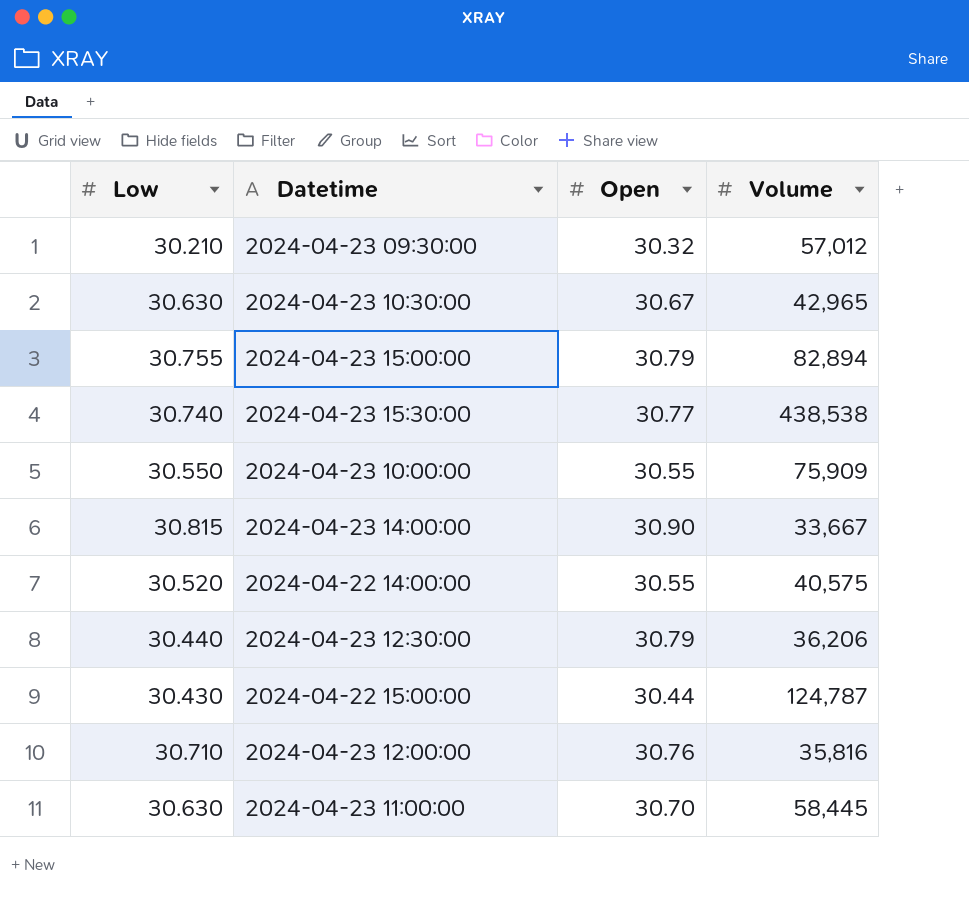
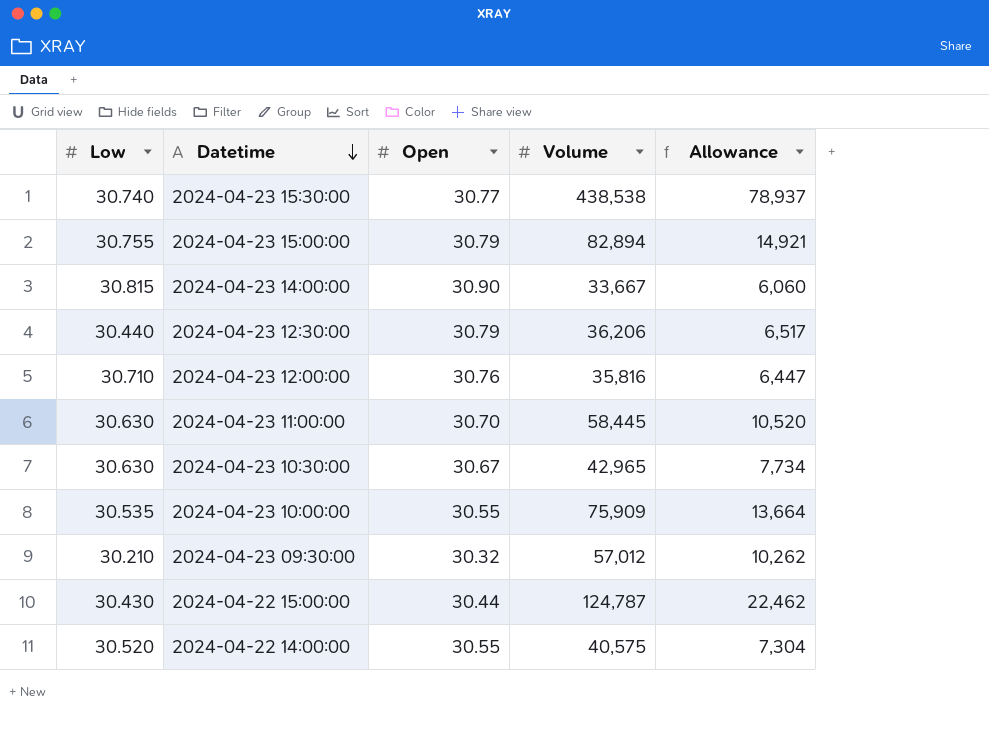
row order: none -> Datetime descending
column Allowance | formula: none -> [Volume] * 0.18
2024-04-23 10:00:00 | Low: 30.550 -> 30.535

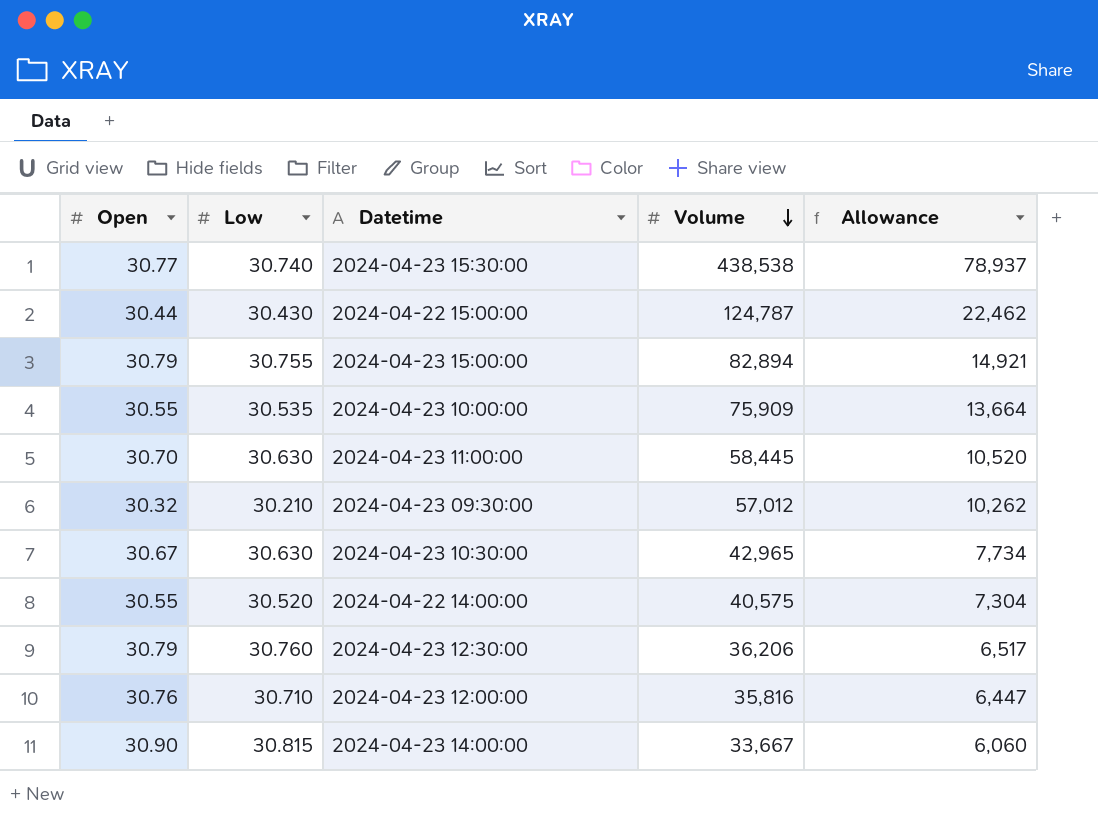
row order: Datetime descending -> Volume descending
column Open | position: 3 -> 1
2024-04-23 12:30:00 | Low: 30.440 -> 30.760

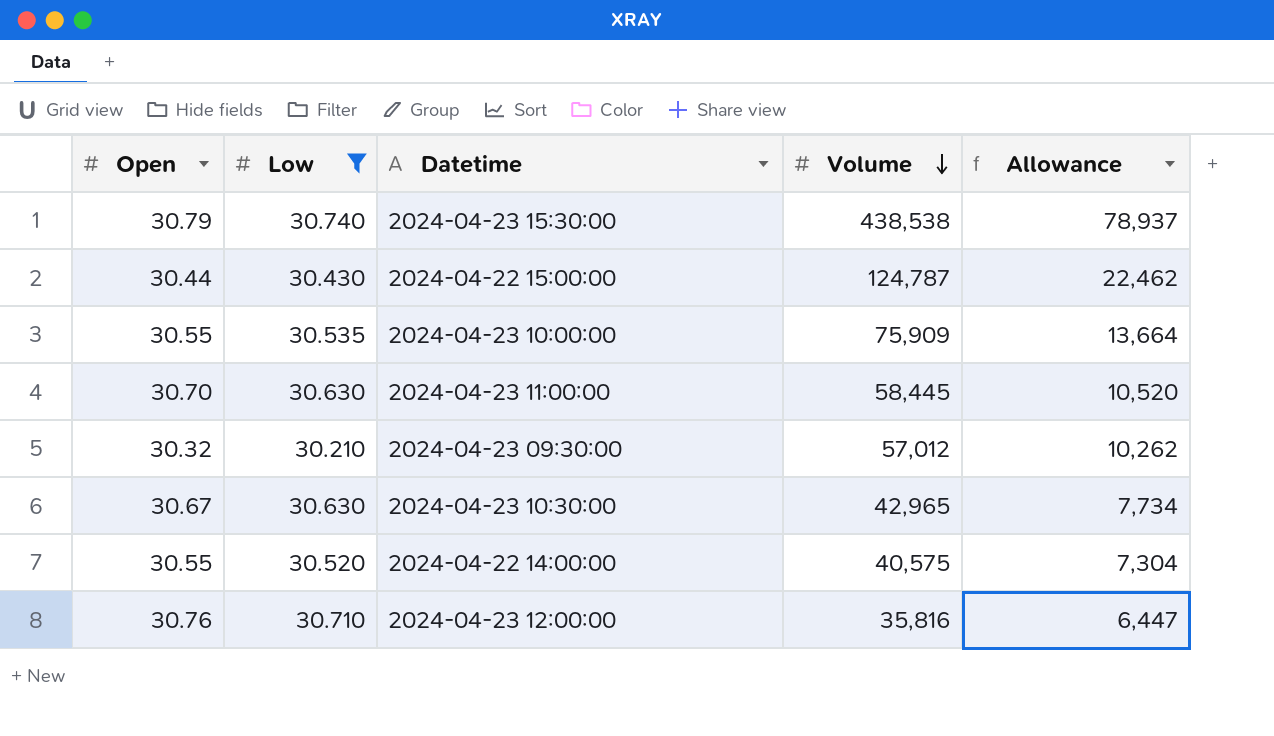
filter: none -> Low <= 30.740
2024-04-23 15:30:00 | Open: 30.77 -> 30.79

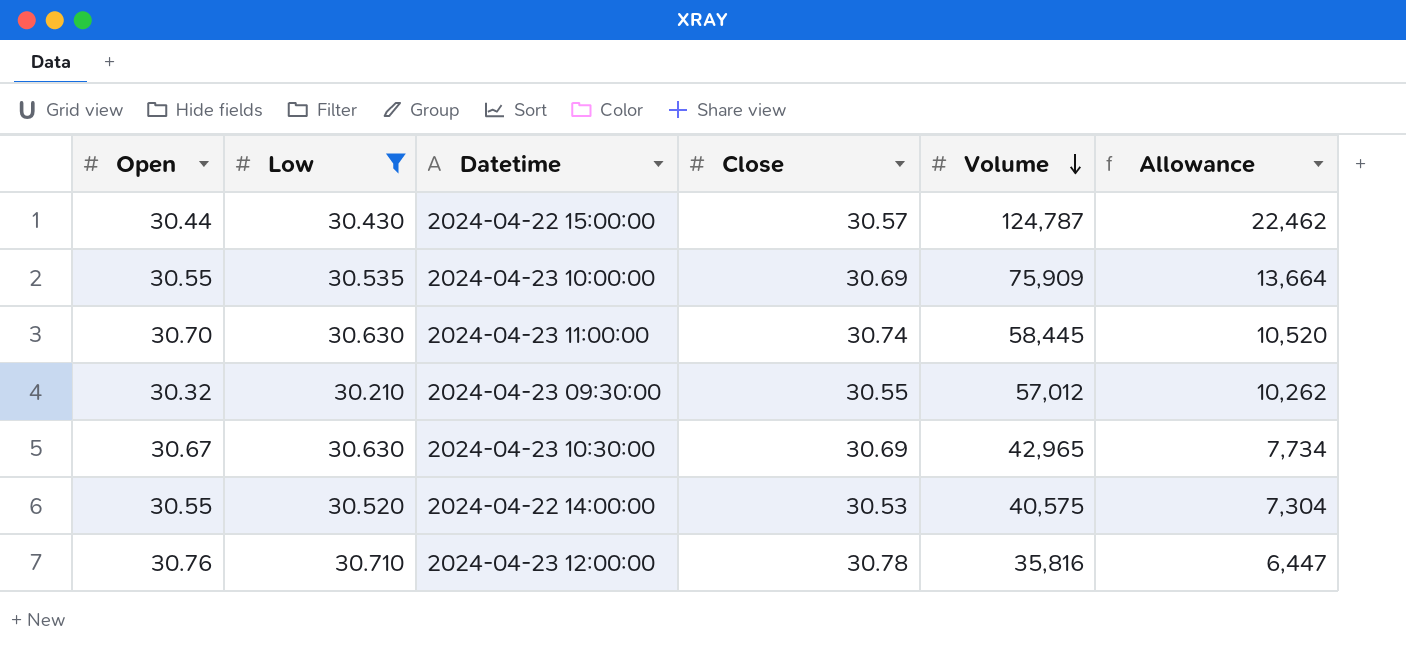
column Close | position: none -> 4
row 2024-04-23 15:30:00: 30.79 | 30.740 | 438,538 | 78,937 -> none

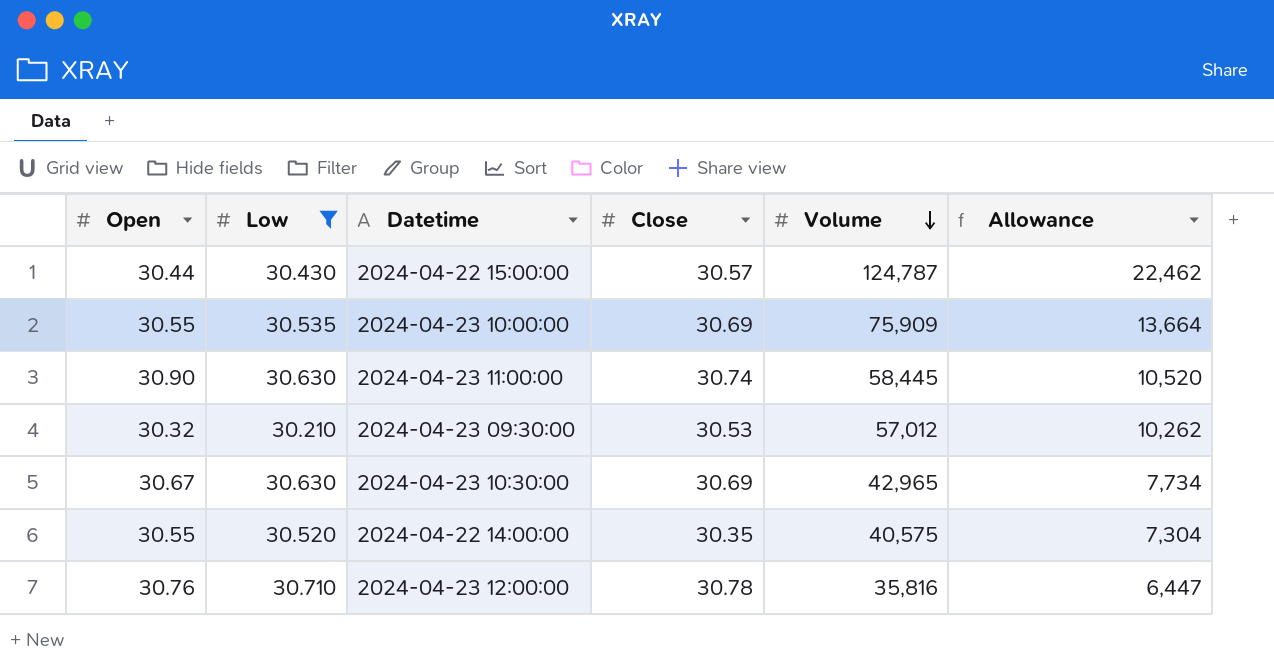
2024-04-23 11:00:00 | Open: 30.70 -> 30.90
2024-04-23 09:30:00 | Close: 30.55 -> 30.53
2024-04-22 14:00:00 | Close: 30.53 -> 30.35

